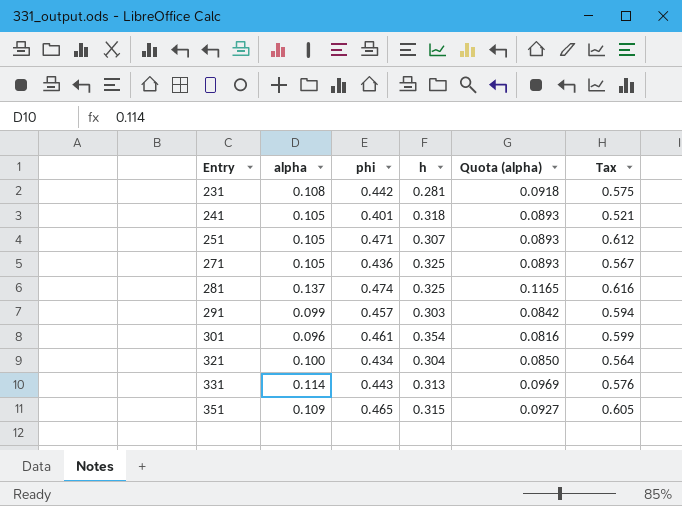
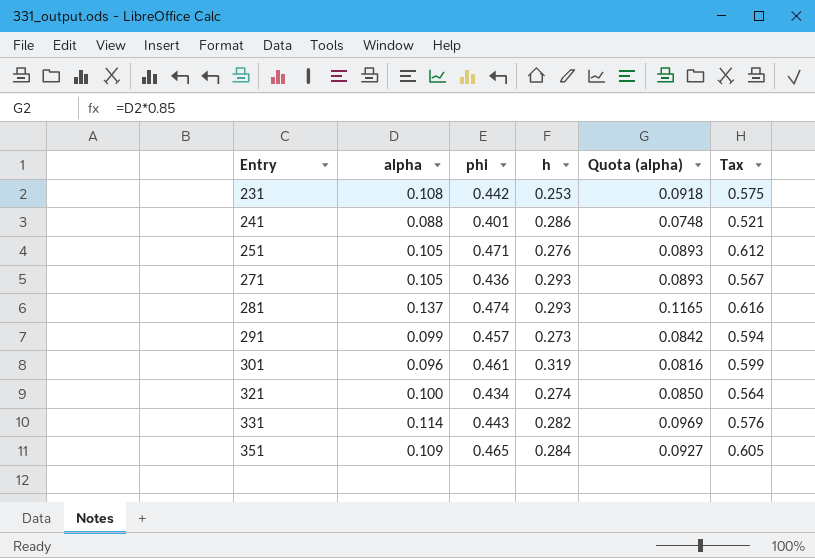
231 | h: 0.281 -> 0.253
241 | alpha: 0.105 -> 0.088
241 | h: 0.318 -> 0.286
241 | Quota (alpha): 0.0893 -> 0.0748
251 | h: 0.307 -> 0.276
271 | h: 0.325 -> 0.293
281 | h: 0.325 -> 0.293
291 | h: 0.303 -> 0.273
301 | h: 0.354 -> 0.319
321 | h: 0.304 -> 0.274
331 | h: 0.313 -> 0.282
351 | h: 0.315 -> 0.284

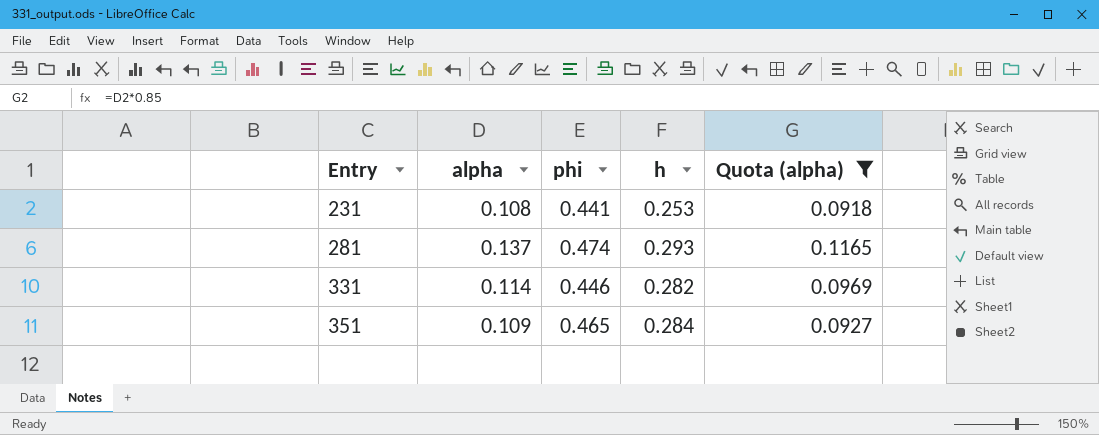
filter: none -> Quota (alpha) >= 0.0918
column Tax | formula: [phi] * 1.3 -> none
231 | phi: 0.442 -> 0.441
331 | phi: 0.443 -> 0.446

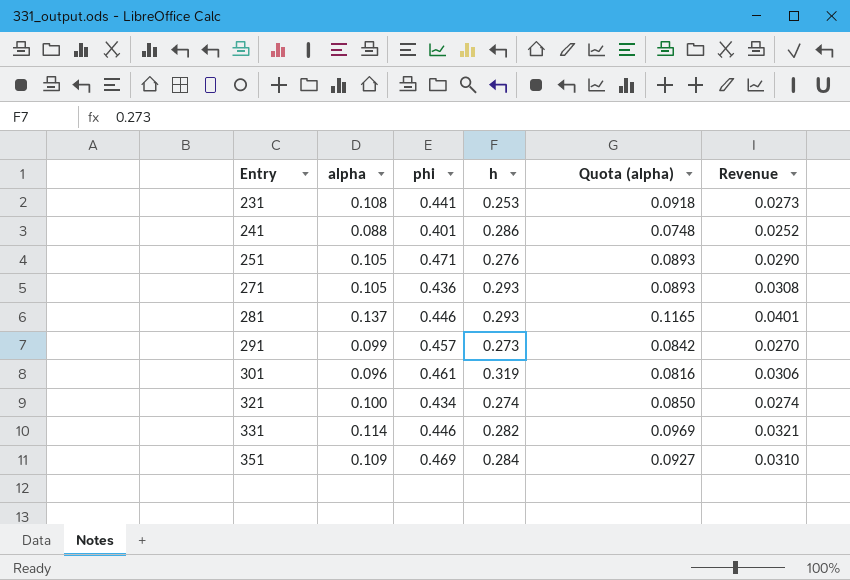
filter: Quota (alpha) >= 0.0918 -> none
column Revenue | formula: none -> [alpha] * [h]
281 | phi: 0.474 -> 0.446
351 | phi: 0.465 -> 0.469

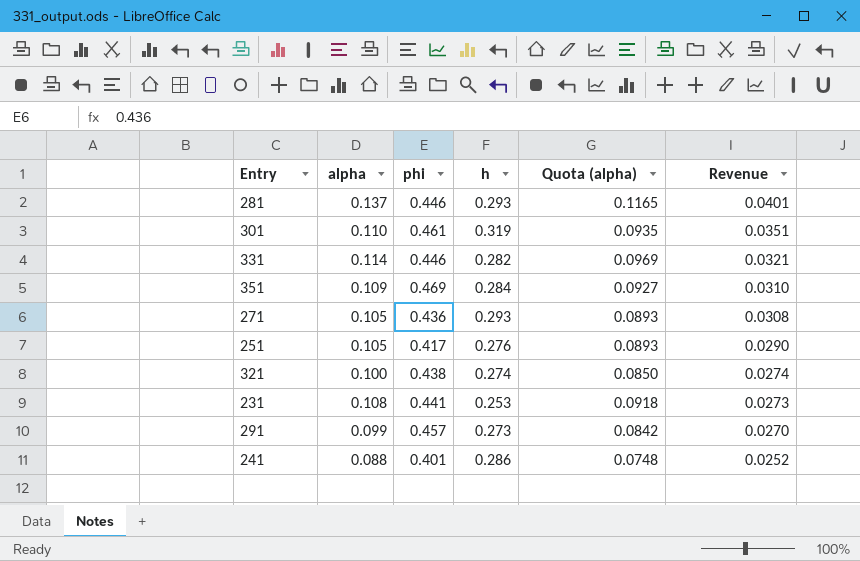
row order: Entry ascending -> Revenue descending
301 | alpha: 0.096 -> 0.110
301 | Quota (alpha): 0.0816 -> 0.0935
301 | Revenue: 0.0306 -> 0.0351
251 | phi: 0.471 -> 0.417
321 | phi: 0.434 -> 0.438

